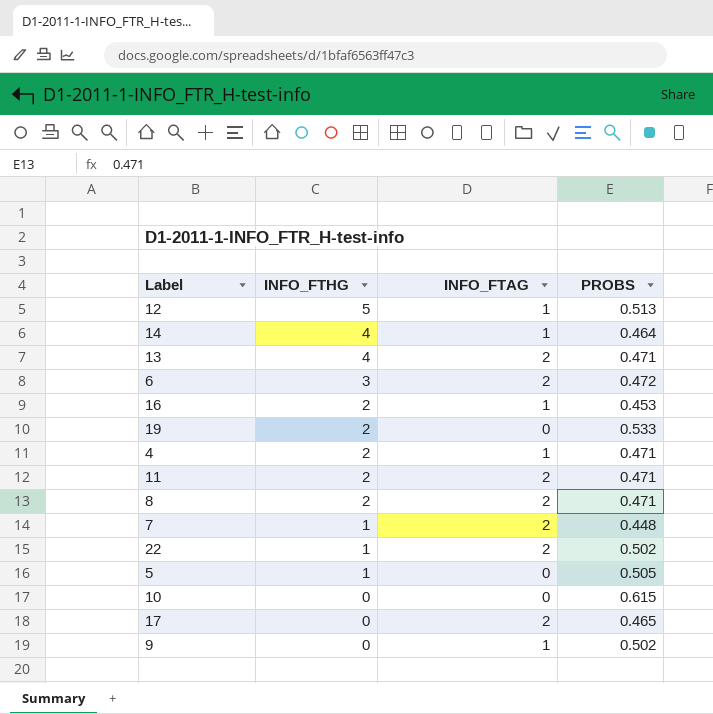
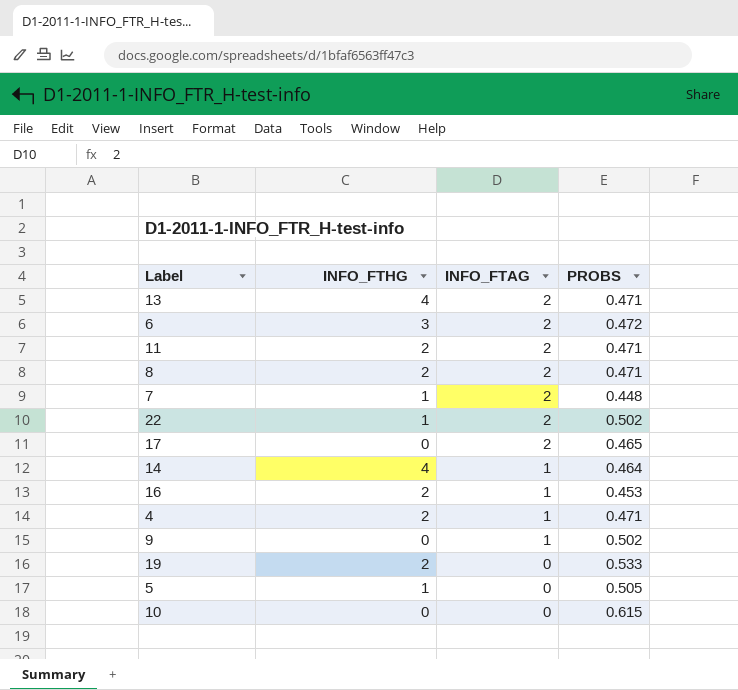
row order: INFO_FTHG descending -> INFO_FTAG descending
row 12: 5 | 1 | 0.513 -> none

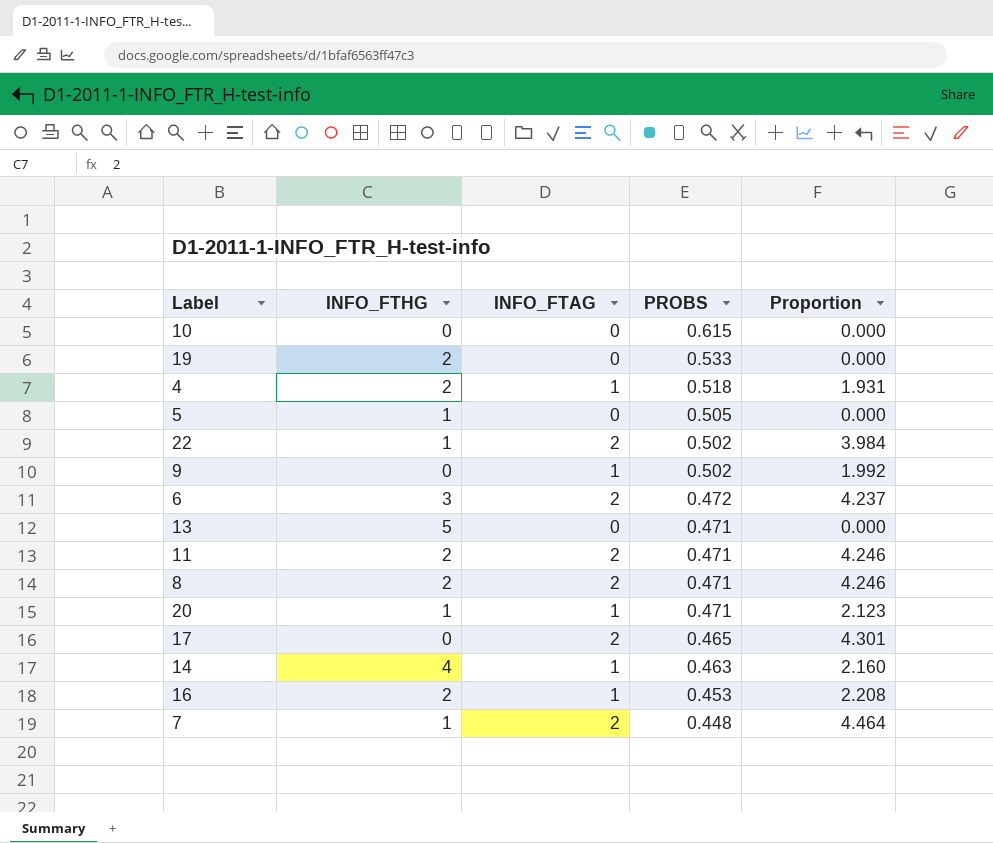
row order: INFO_FTAG descending -> PROBS descending
column Proportion | formula: none -> [INFO_FTAG] / [PROBS]
4 | PROBS: 0.471 -> 0.518
13 | INFO_FTHG: 4 -> 5
13 | INFO_FTAG: 2 -> 0
row 20: none -> 1 | 1 | 0.471 | 2.123
14 | PROBS: 0.464 -> 0.463

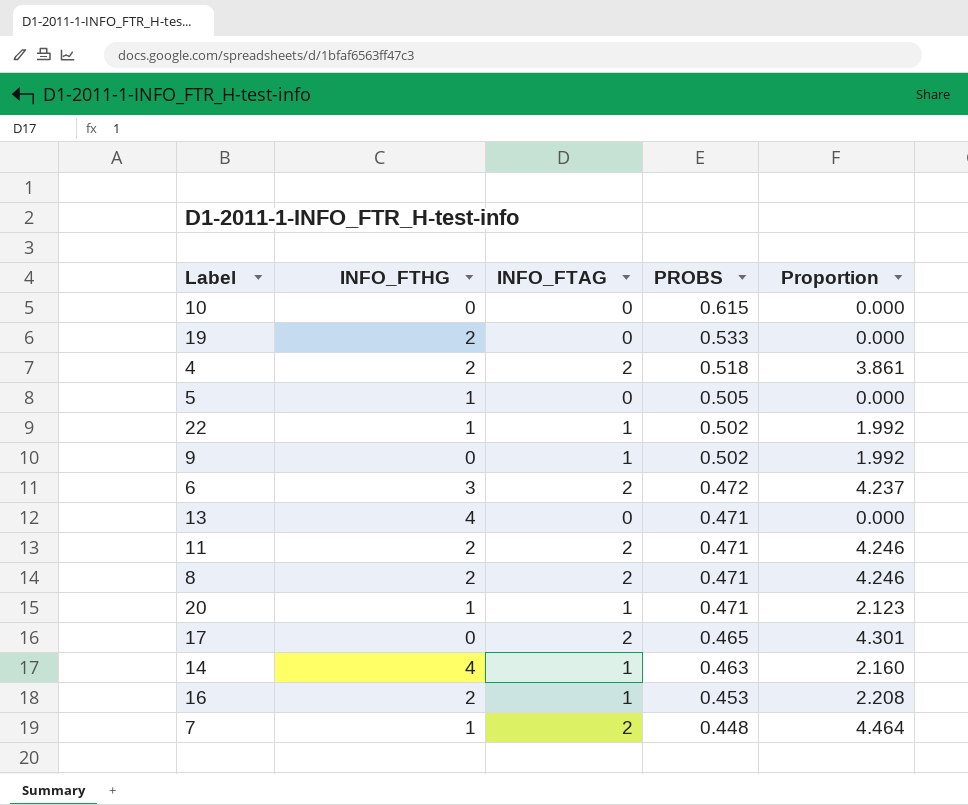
4 | INFO_FTAG: 1 -> 2
4 | Proportion: 1.931 -> 3.861
22 | INFO_FTAG: 2 -> 1
22 | Proportion: 3.984 -> 1.992
13 | INFO_FTHG: 5 -> 4

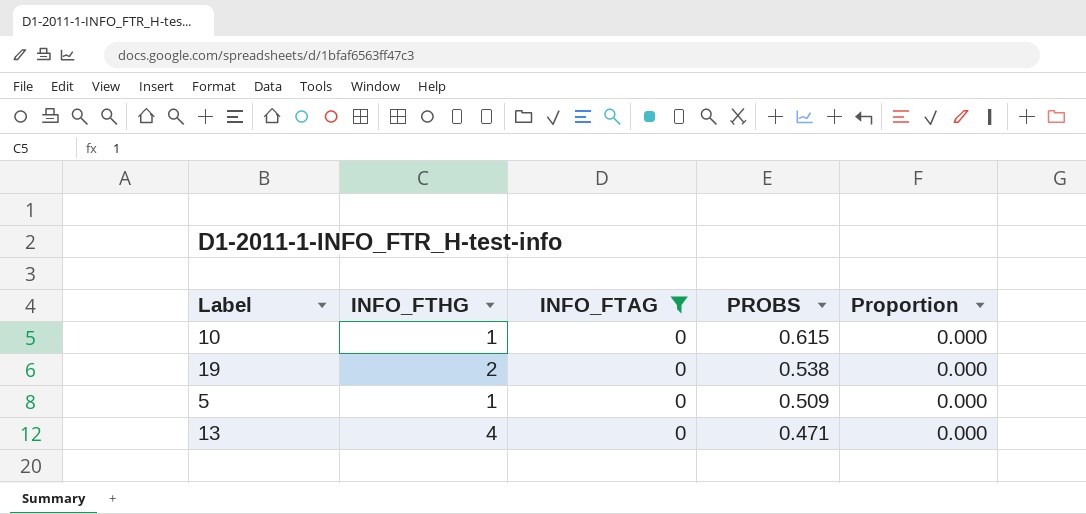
filter: none -> INFO_FTAG = 0
10 | INFO_FTHG: 0 -> 1
19 | PROBS: 0.533 -> 0.538
5 | PROBS: 0.505 -> 0.509

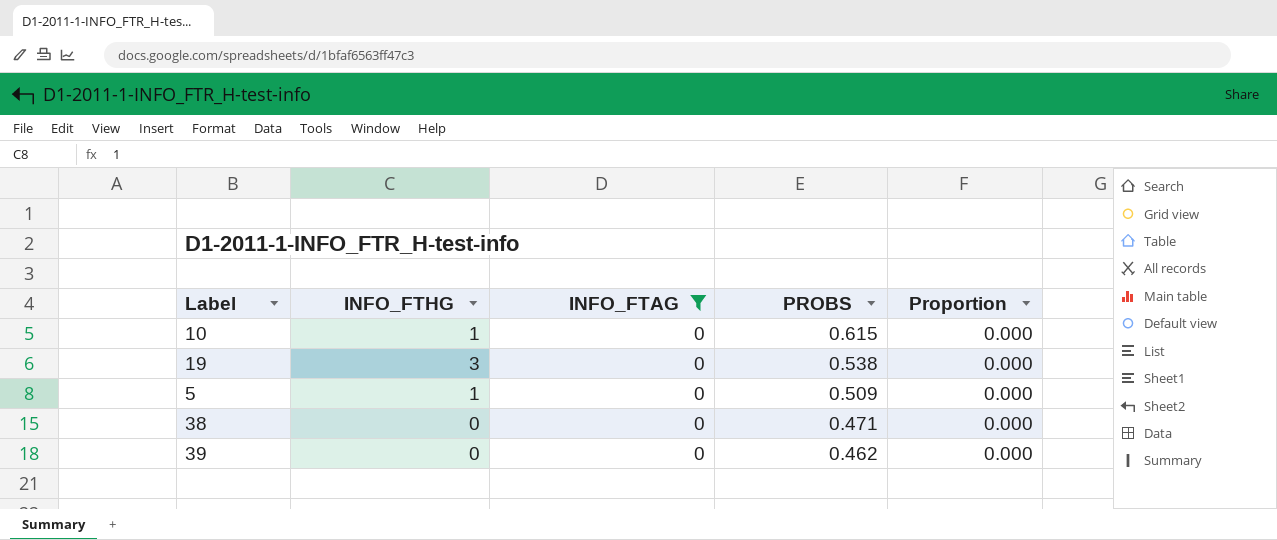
row 13: 4 | 0 | 0.471 | 0.000 -> none
19 | INFO_FTHG: 2 -> 3
row 38: none -> 0 | 0 | 0.471 | 0.000
row 39: none -> 0 | 0 | 0.462 | 0.000

